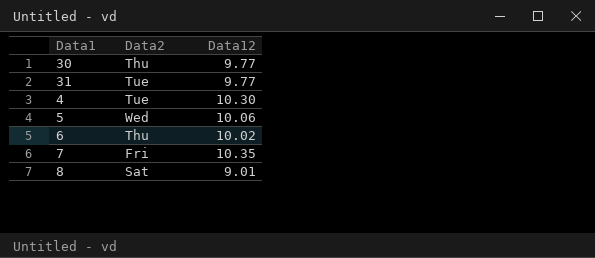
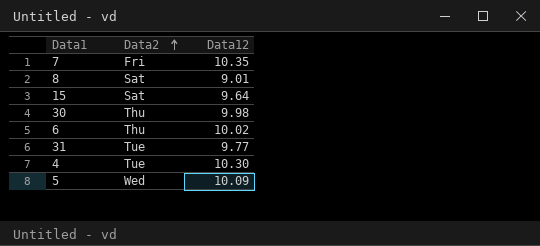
row order: none -> Data2 ascending
row 15: none -> Sat | 9.64
30 | Data12: 9.77 -> 9.98
5 | Data12: 10.06 -> 10.09

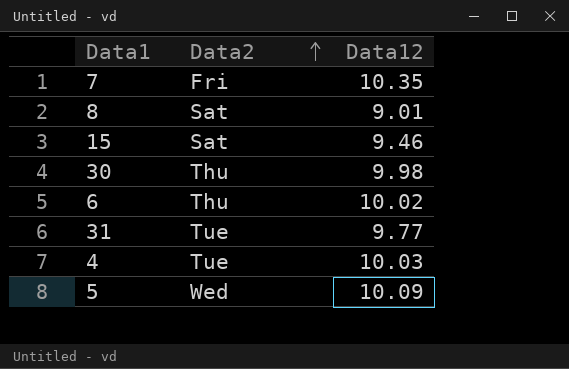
15 | Data12: 9.64 -> 9.46
4 | Data12: 10.30 -> 10.03

